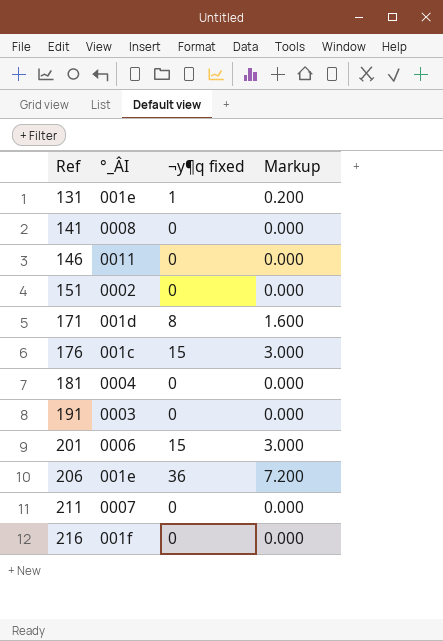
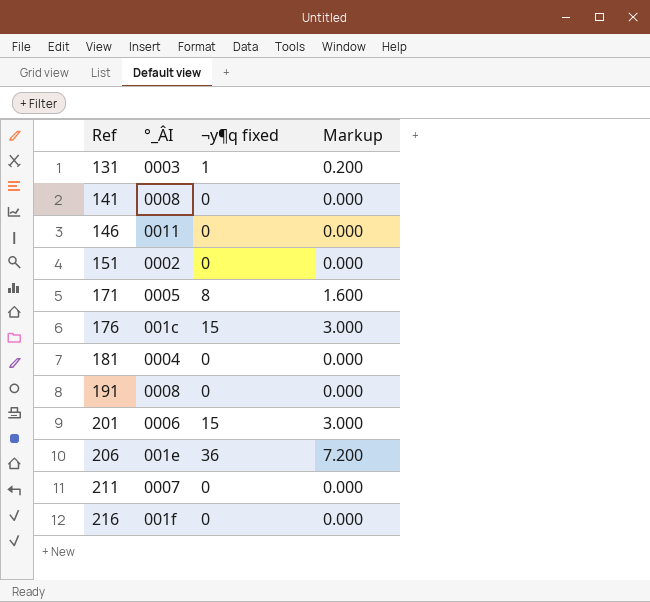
131 | °_ÂI: 001e -> 0003
171 | °_ÂI: 001d -> 0005
191 | °_ÂI: 0003 -> 0008

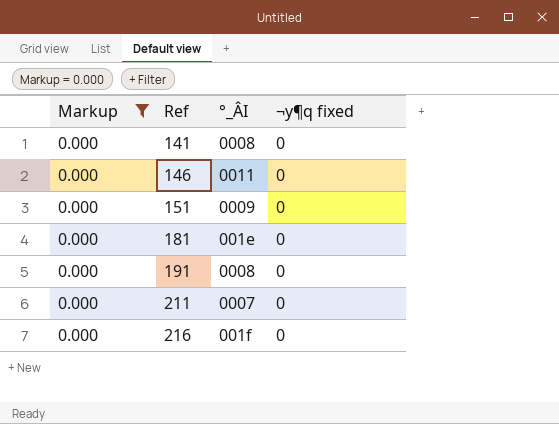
filter: none -> Markup = 0.000
column Markup | position: 4 -> 1
151 | °_ÂI: 0002 -> 0009
181 | °_ÂI: 0004 -> 001e

